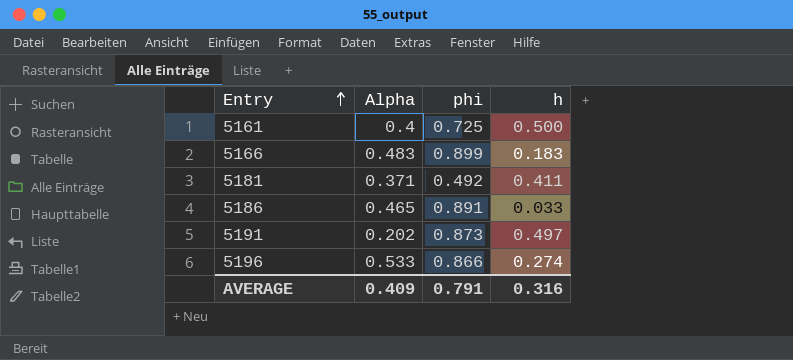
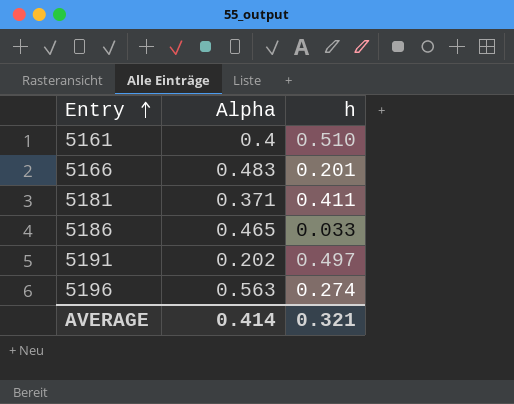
column phi | position: 3 -> none
5161 | h: 0.500 -> 0.510
5166 | h: 0.183 -> 0.201
5196 | Alpha: 0.533 -> 0.563
AVERAGE | Alpha: 0.409 -> 0.414
AVERAGE | h: 0.316 -> 0.321

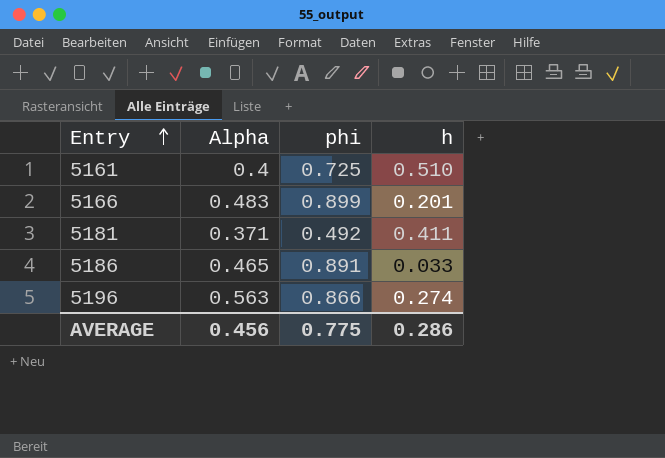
column phi | position: none -> 3
row 5191: 0.202 | 0.497 -> none
AVERAGE | Alpha: 0.414 -> 0.456
AVERAGE | h: 0.321 -> 0.286

